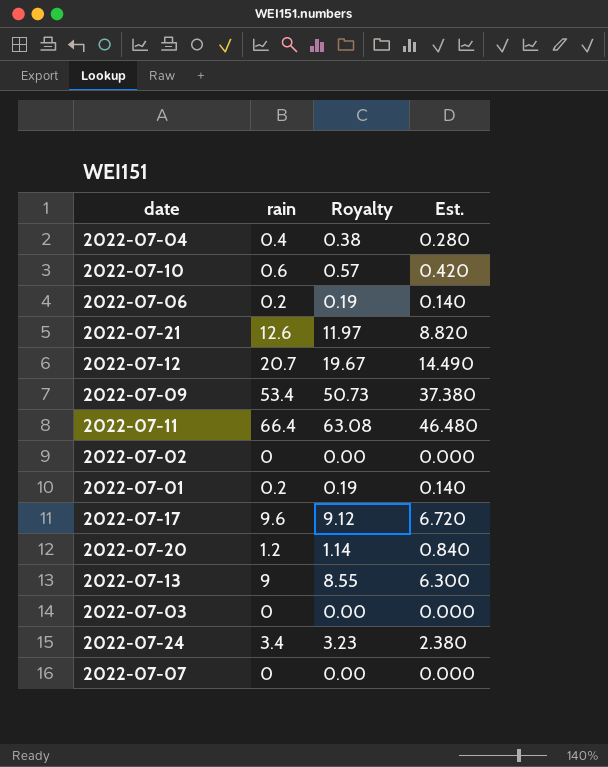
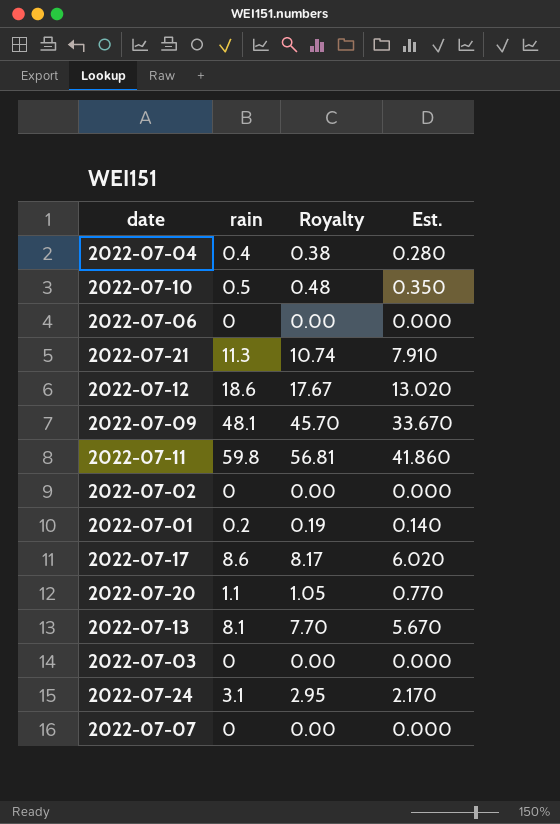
2022-07-10 | rain: 0.6 -> 0.5
2022-07-10 | Royalty: 0.57 -> 0.48
2022-07-10 | Est.: 0.420 -> 0.350
2022-07-06 | rain: 0.2 -> 0
2022-07-06 | Royalty: 0.19 -> 0.00
2022-07-06 | Est.: 0.140 -> 0.000
2022-07-21 | rain: 12.6 -> 11.3
2022-07-21 | Royalty: 11.97 -> 10.74
2022-07-21 | Est.: 8.820 -> 7.910
2022-07-12 | rain: 20.7 -> 18.6
2022-07-12 | Royalty: 19.67 -> 17.67
2022-07-12 | Est.: 14.490 -> 13.020
2022-07-09 | rain: 53.4 -> 48.1
2022-07-09 | Royalty: 50.73 -> 45.70
2022-07-09 | Est.: 37.380 -> 33.670
2022-07-11 | rain: 66.4 -> 59.8
2022-07-11 | Royalty: 63.08 -> 56.81
2022-07-11 | Est.: 46.480 -> 41.860
2022-07-17 | rain: 9.6 -> 8.6
2022-07-17 | Royalty: 9.12 -> 8.17
2022-07-17 | Est.: 6.720 -> 6.020
2022-07-20 | rain: 1.2 -> 1.1
2022-07-20 | Royalty: 1.14 -> 1.05
2022-07-20 | Est.: 0.840 -> 0.770
2022-07-13 | rain: 9 -> 8.1
2022-07-13 | Royalty: 8.55 -> 7.70
2022-07-13 | Est.: 6.300 -> 5.670
2022-07-24 | rain: 3.4 -> 3.1
2022-07-24 | Royalty: 3.23 -> 2.95
2022-07-24 | Est.: 2.380 -> 2.170

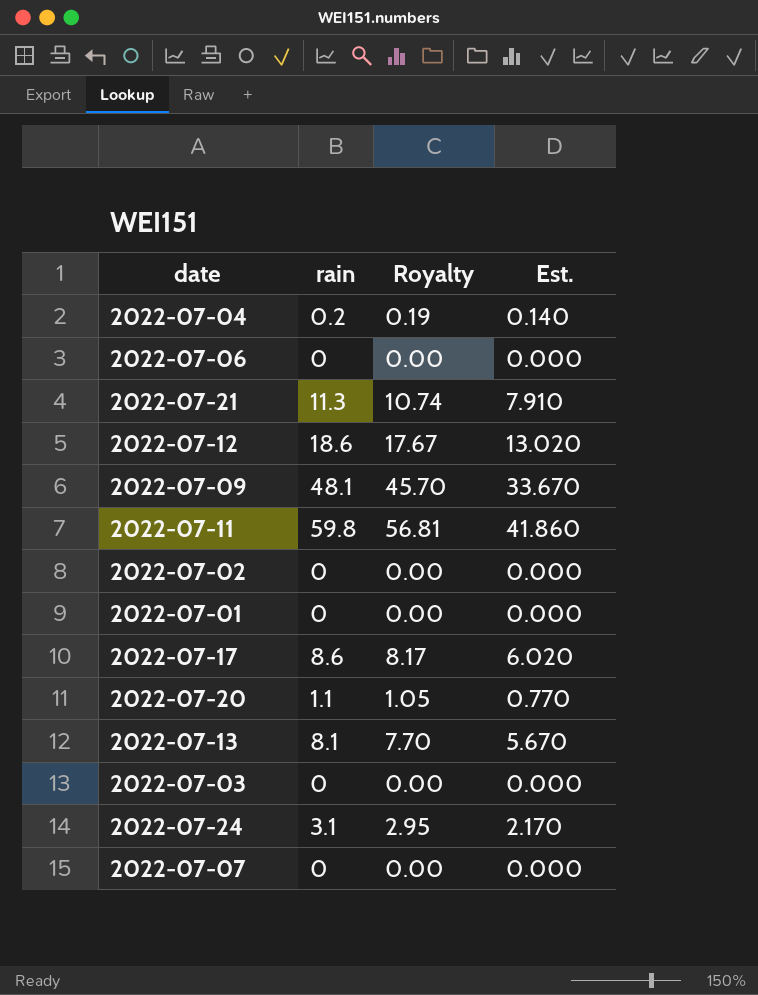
row 2022-07-10: 0.5 | 0.48 | 0.350 -> none
2022-07-04 | rain: 0.4 -> 0.2
2022-07-04 | Royalty: 0.38 -> 0.19
2022-07-04 | Est.: 0.280 -> 0.140
2022-07-01 | rain: 0.2 -> 0
2022-07-01 | Royalty: 0.19 -> 0.00
2022-07-01 | Est.: 0.140 -> 0.000

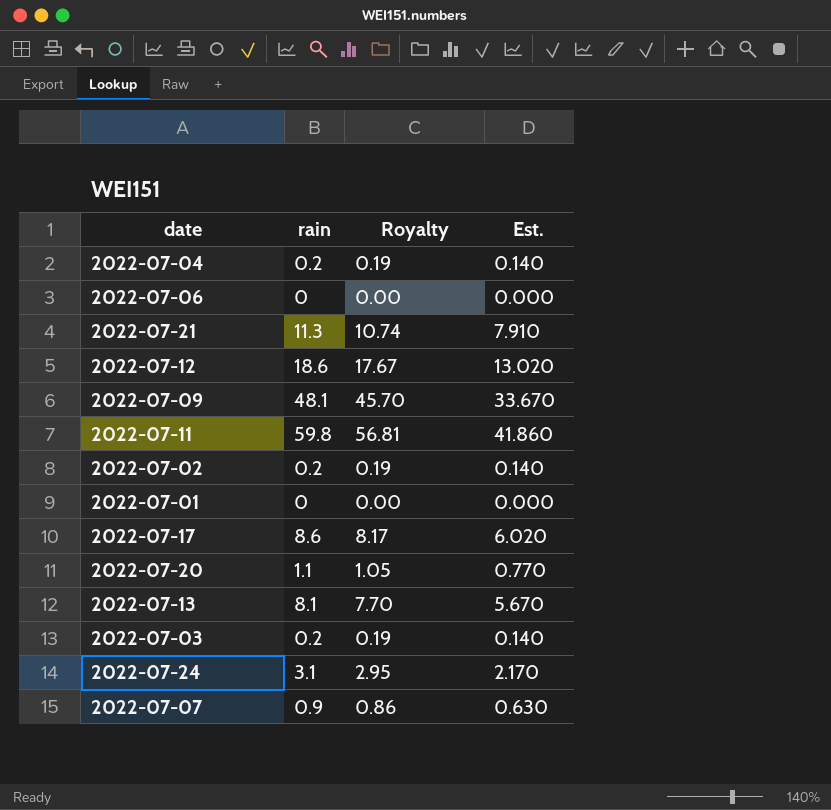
2022-07-02 | rain: 0 -> 0.2
2022-07-02 | Royalty: 0.00 -> 0.19
2022-07-02 | Est.: 0.000 -> 0.140
2022-07-03 | rain: 0 -> 0.2
2022-07-03 | Royalty: 0.00 -> 0.19
2022-07-03 | Est.: 0.000 -> 0.140
2022-07-07 | rain: 0 -> 0.9
2022-07-07 | Royalty: 0.00 -> 0.86
2022-07-07 | Est.: 0.000 -> 0.630

